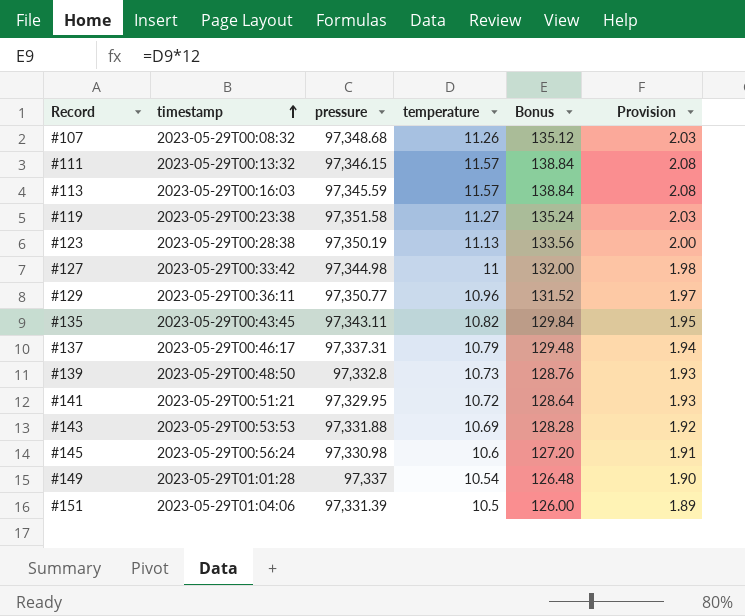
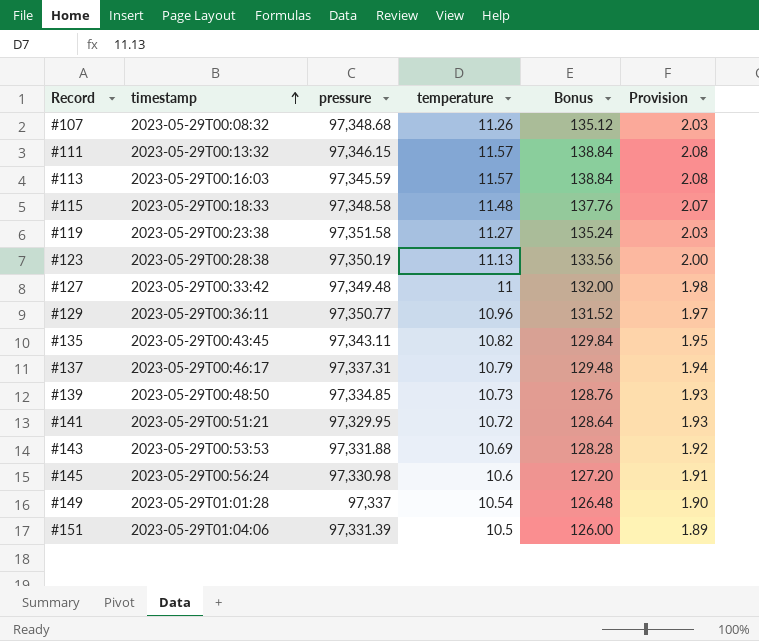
row #115: none -> 2023-05-29T00:18:33 | 97,348.58 | 11.48 | 137.76 | 2.07
#127 | pressure: 97,344.98 -> 97,349.48
#139 | pressure: 97,332.8 -> 97,334.85

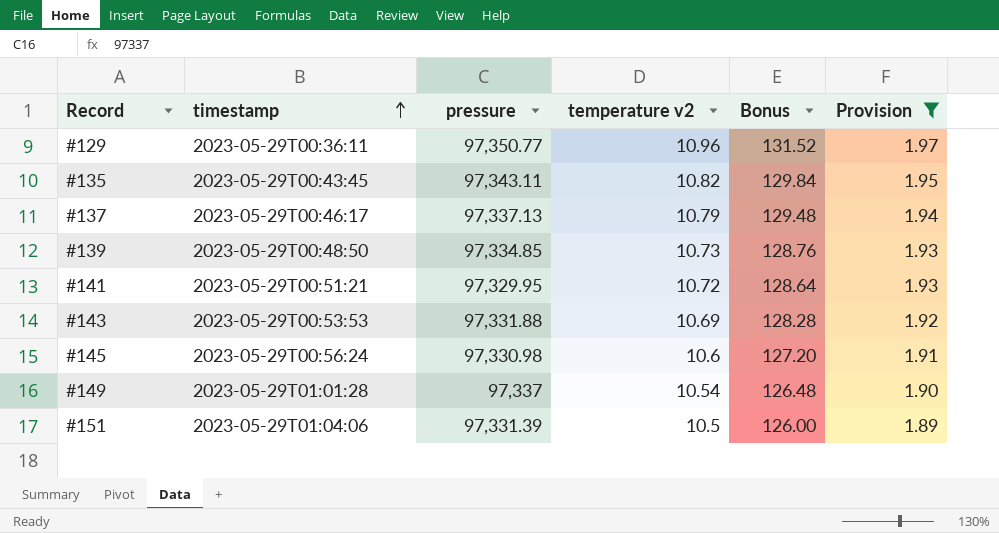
filter: none -> Provision <= 1.97
column name: temperature -> temperature v2
#137 | pressure: 97,337.31 -> 97,337.13

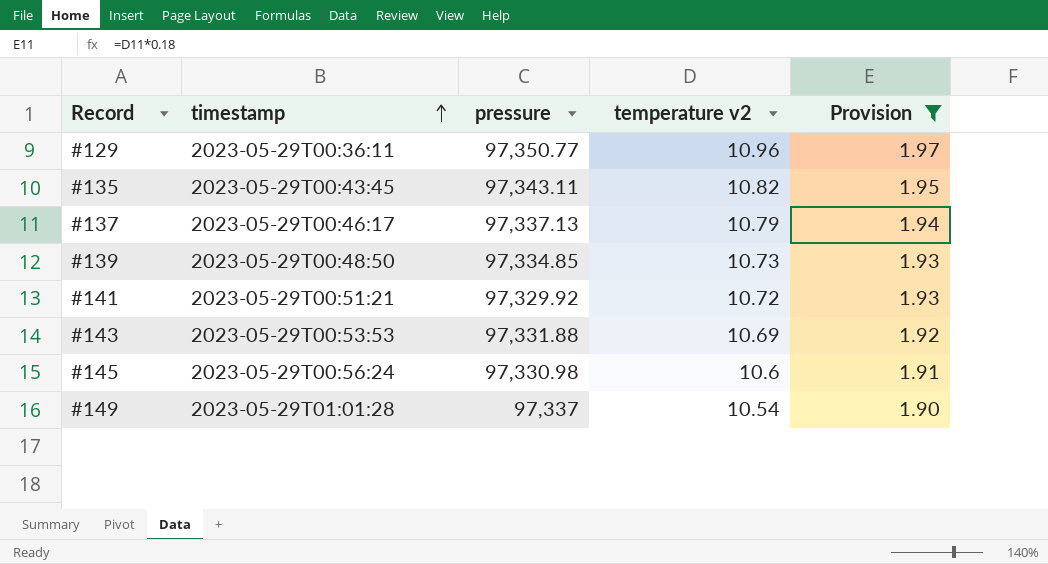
column Bonus | formula: [temperature v2] * 12 -> none
row #151: 2023-05-29T01:04:06 | 97,331.39 | 10.5 | 126.00 | 1.89 -> none
#141 | pressure: 97,329.95 -> 97,329.92

